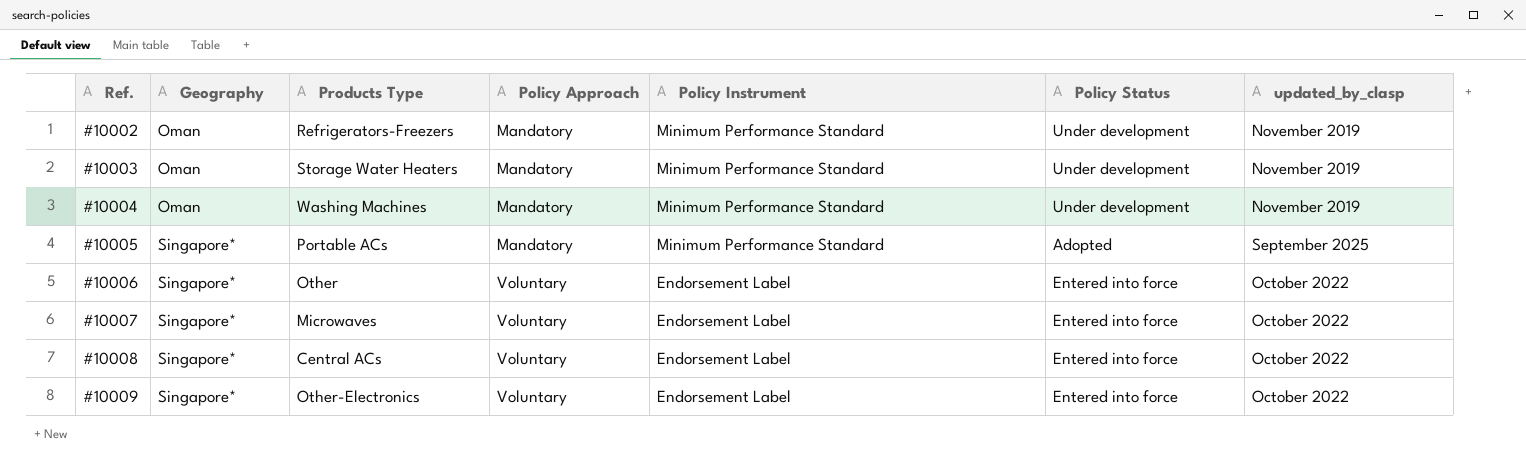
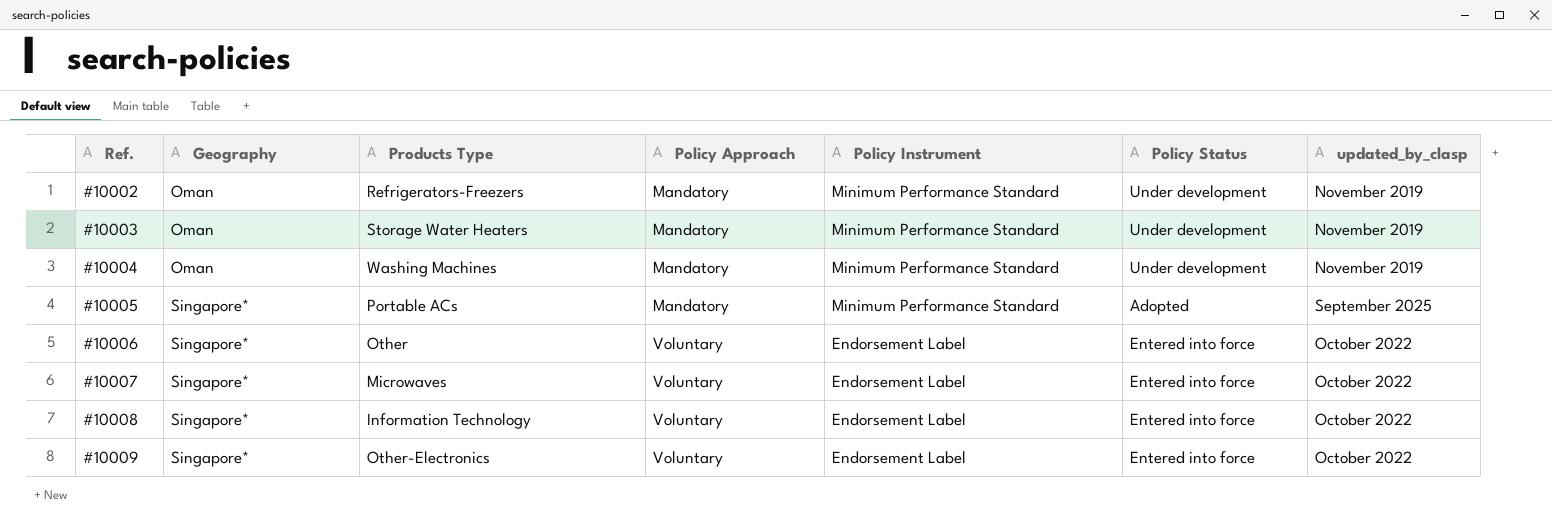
#10008 | Products Type: Central ACs -> Information Technology

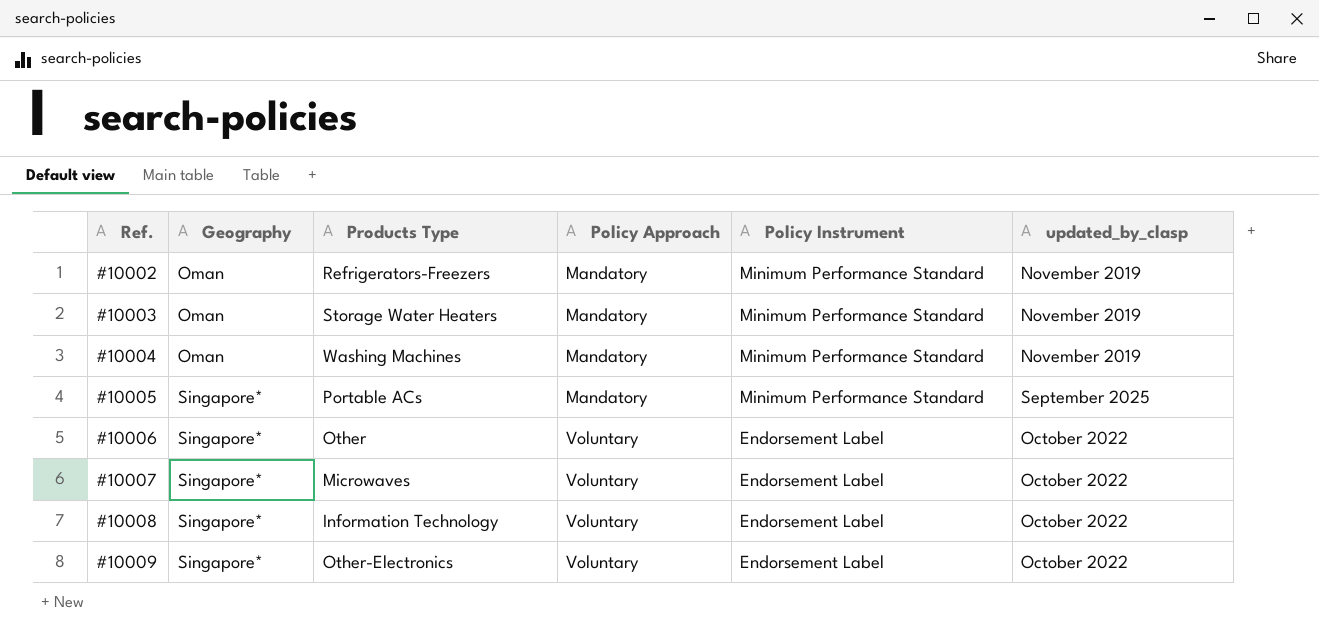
column Policy Status | position: 6 -> none

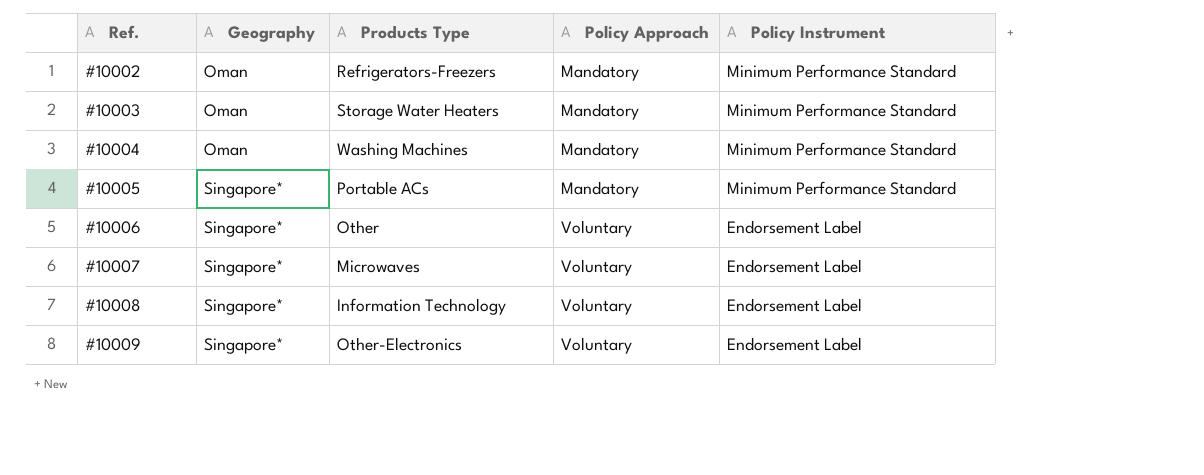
column updated_by_clasp | position: 6 -> none

